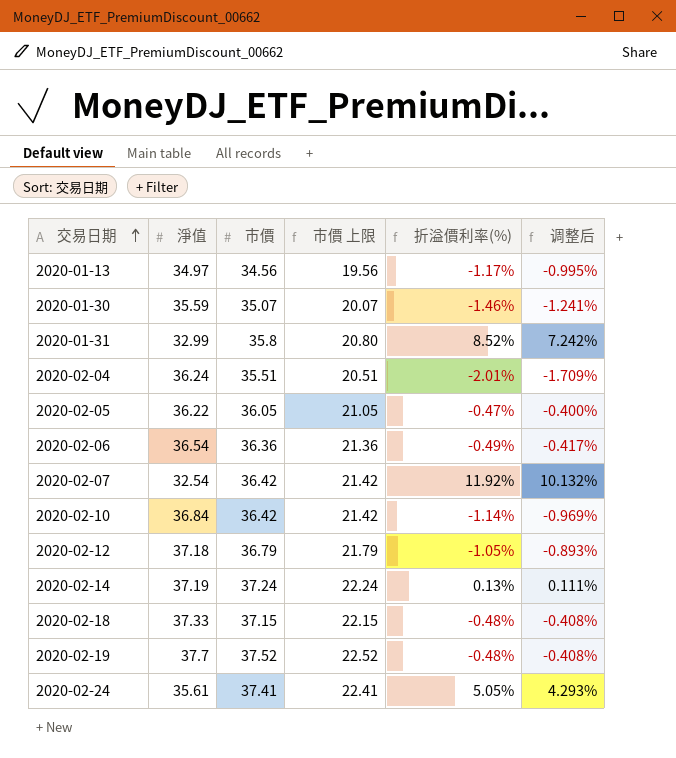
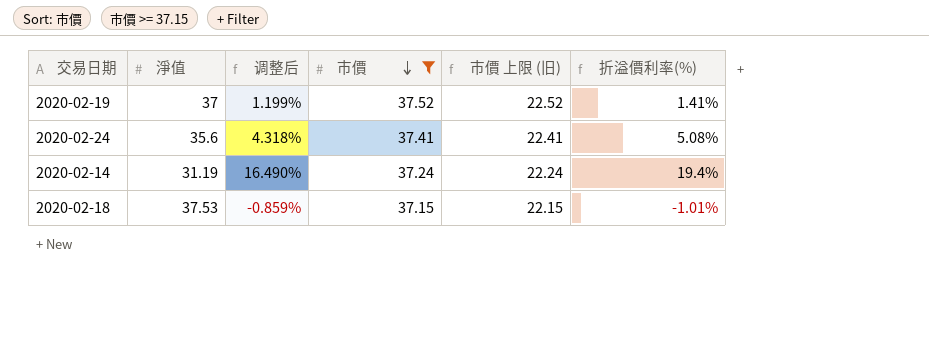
filter: none -> 市價 >= 37.15
row order: 交易日期 ascending -> 市價 descending
column 调整后 | position: 6 -> 3
column name: 市價 上限 -> 市價 上限 (旧)
2020-02-19 | 淨值: 37.7 -> 37
2020-02-19 | 调整后: -0.408% -> 1.199%
2020-02-19 | 折溢價利率(%): -0.48% -> 1.41%
2020-02-24 | 淨值: 35.61 -> 35.6
2020-02-24 | 调整后: 4.293% -> 4.318%
2020-02-24 | 折溢價利率(%): 5.05% -> 5.08%
2020-02-14 | 淨值: 37.19 -> 31.19
2020-02-14 | 调整后: 0.111% -> 16.490%
2020-02-14 | 折溢價利率(%): 0.13% -> 19.4%
2020-02-18 | 淨值: 37.33 -> 37.53
2020-02-18 | 调整后: -0.408% -> -0.859%
2020-02-18 | 折溢價利率(%): -0.48% -> -1.01%

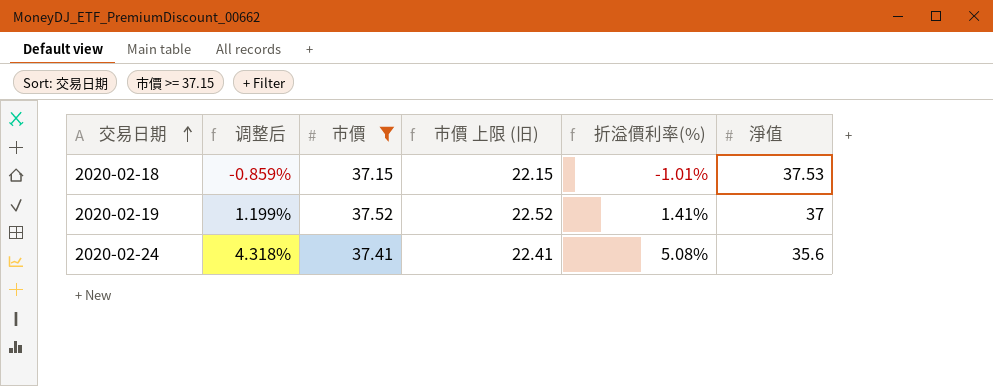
row order: 市價 descending -> 交易日期 ascending
column 淨值 | position: 2 -> 6
row 2020-02-14: 31.19 | 16.490% | 37.24 | 22.24 | 19.4% -> none

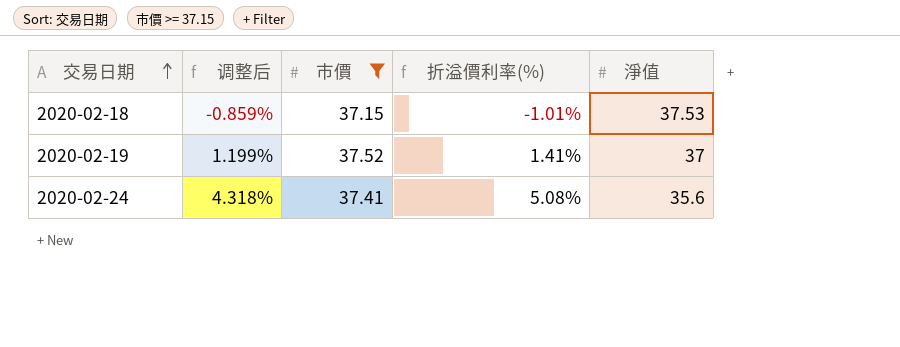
column 市價 上限 (旧) | formula: [市價] - 15 -> none

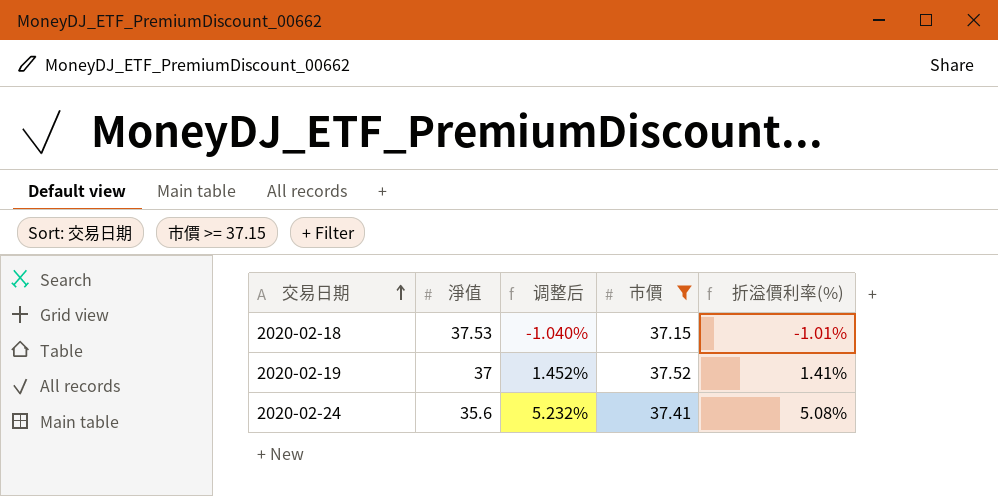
column 淨值 | position: 5 -> 2
column 调整后 | formula: [折溢價利率(%)] * 0.85 -> [折溢價利率(%)] * 1.03

